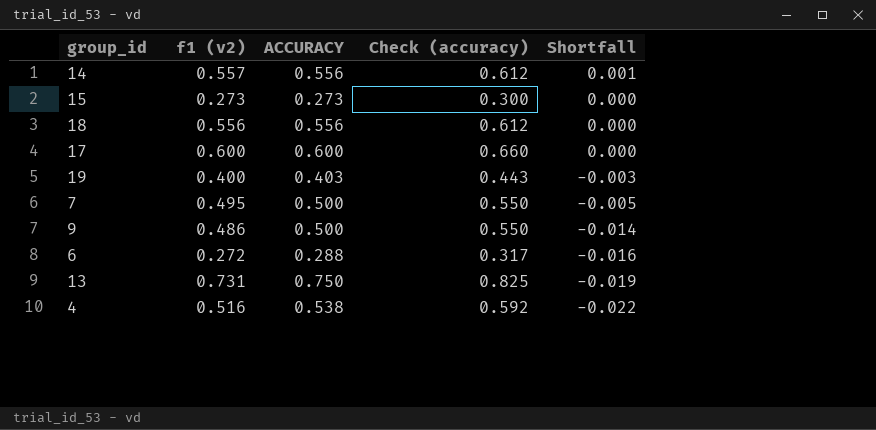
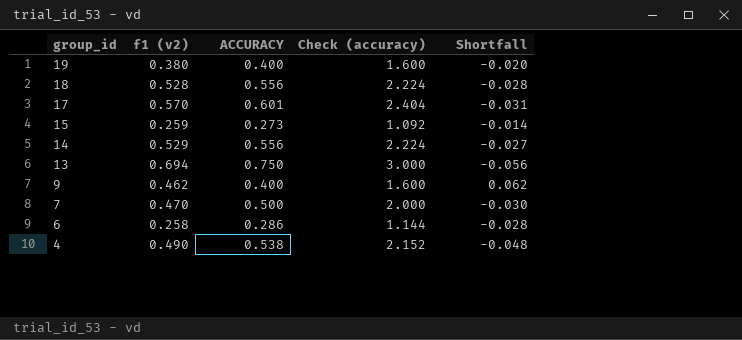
row order: Shortfall descending -> group_id descending
column Check (accuracy) | formula: [ACCURACY] * 1.1 -> [ACCURACY] * 4
19 | f1 (v2): 0.400 -> 0.380
19 | ACCURACY: 0.403 -> 0.400
19 | Shortfall: -0.003 -> -0.020
18 | f1 (v2): 0.556 -> 0.528
18 | Shortfall: 0.000 -> -0.028
17 | f1 (v2): 0.600 -> 0.570
17 | ACCURACY: 0.600 -> 0.601
17 | Shortfall: 0.000 -> -0.031
15 | f1 (v2): 0.273 -> 0.259
15 | Shortfall: 0.000 -> -0.014
14 | f1 (v2): 0.557 -> 0.529
14 | Shortfall: 0.001 -> -0.027
13 | f1 (v2): 0.731 -> 0.694
13 | Shortfall: -0.019 -> -0.056
9 | f1 (v2): 0.486 -> 0.462
9 | ACCURACY: 0.500 -> 0.400
9 | Shortfall: -0.014 -> 0.062
7 | f1 (v2): 0.495 -> 0.470
7 | Shortfall: -0.005 -> -0.030
6 | f1 (v2): 0.272 -> 0.258
6 | ACCURACY: 0.288 -> 0.286
6 | Shortfall: -0.016 -> -0.028
4 | f1 (v2): 0.516 -> 0.490
4 | Shortfall: -0.022 -> -0.048

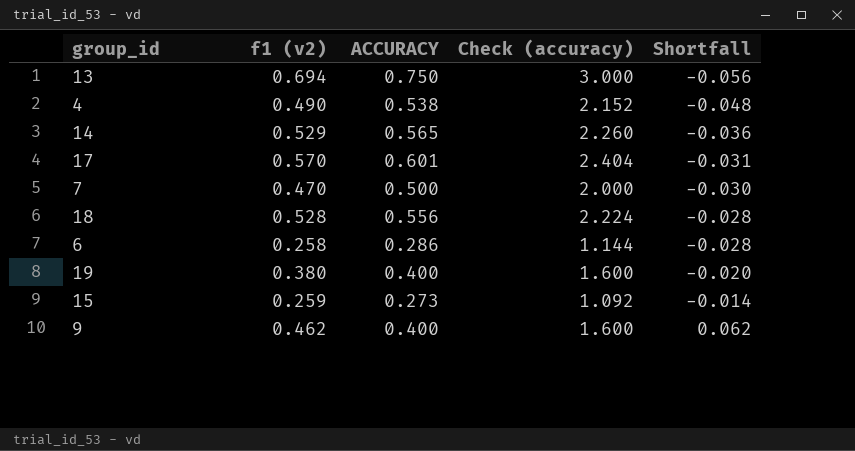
row order: group_id descending -> Shortfall ascending
14 | ACCURACY: 0.556 -> 0.565
14 | Check (accuracy): 2.224 -> 2.260
14 | Shortfall: -0.027 -> -0.036

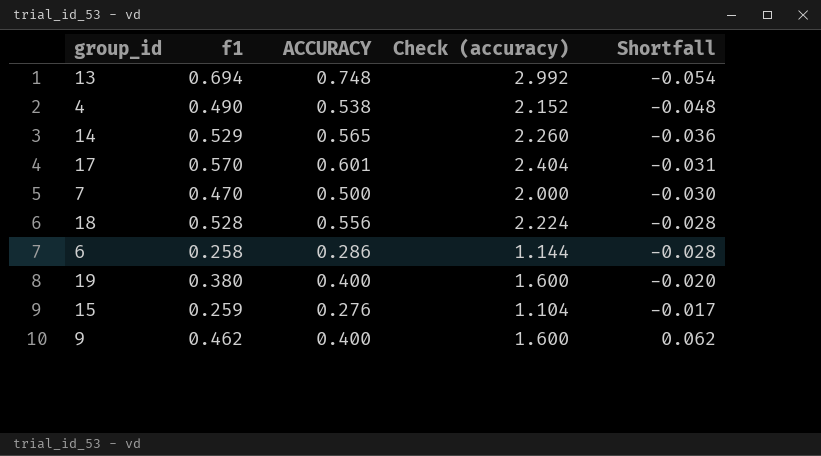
column name: f1 (v2) -> f1
13 | ACCURACY: 0.750 -> 0.748
13 | Check (accuracy): 3.000 -> 2.992
13 | Shortfall: -0.056 -> -0.054
15 | ACCURACY: 0.273 -> 0.276
15 | Check (accuracy): 1.092 -> 1.104
15 | Shortfall: -0.014 -> -0.017

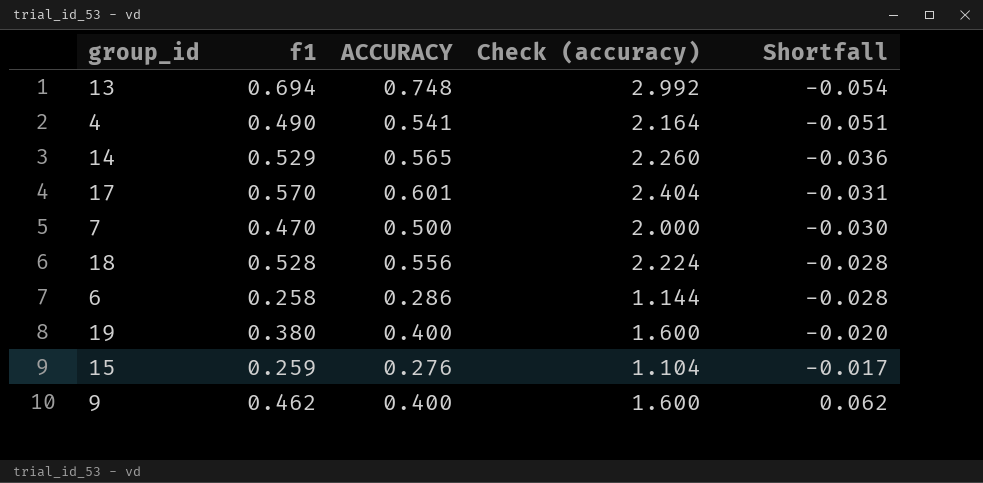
4 | ACCURACY: 0.538 -> 0.541
4 | Check (accuracy): 2.152 -> 2.164
4 | Shortfall: -0.048 -> -0.051

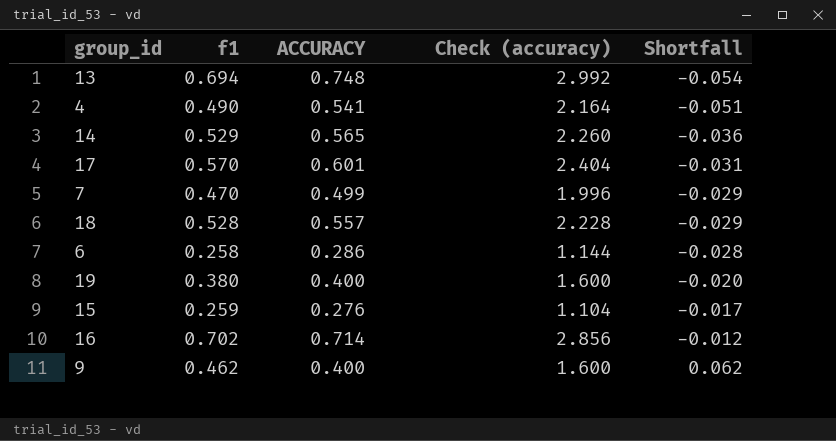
7 | ACCURACY: 0.500 -> 0.499
7 | Check (accuracy): 2.000 -> 1.996
7 | Shortfall: -0.030 -> -0.029
18 | ACCURACY: 0.556 -> 0.557
18 | Check (accuracy): 2.224 -> 2.228
18 | Shortfall: -0.028 -> -0.029
row 16: none -> 0.702 | 0.714 | 2.856 | -0.012

